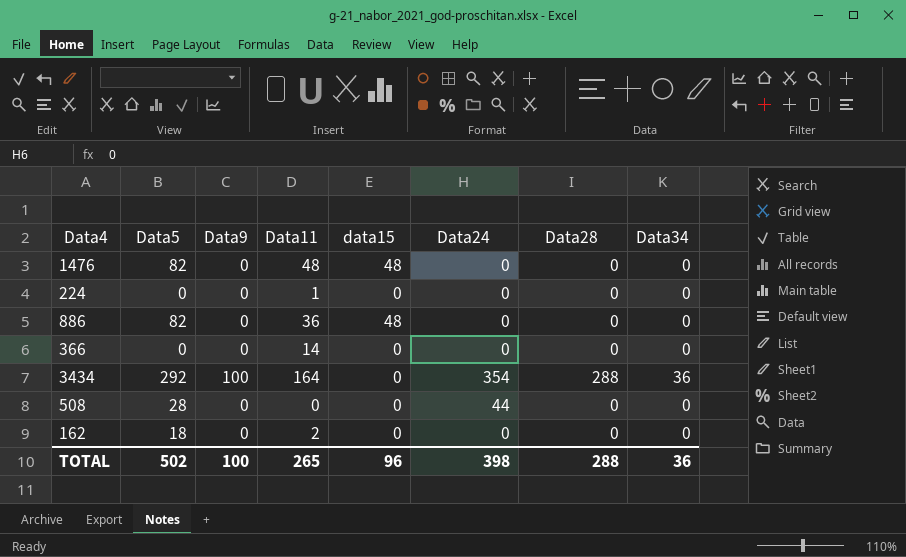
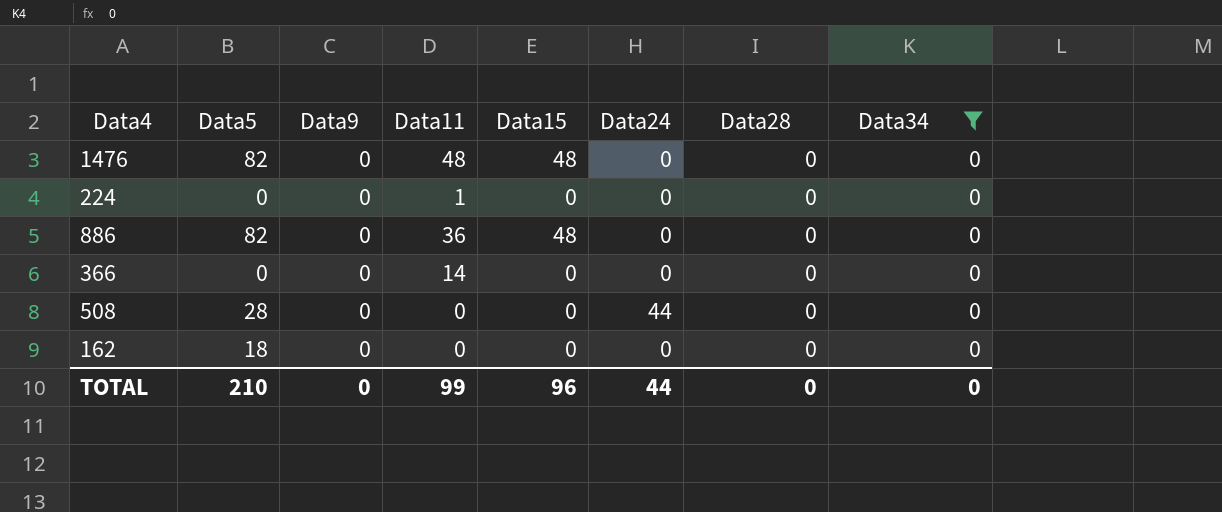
filter: none -> Data34 = 0
column name: data15 -> Data15
162 | Data11: 2 -> 0
TOTAL | Data5: 502 -> 210
TOTAL | Data9: 100 -> 0
TOTAL | Data11: 265 -> 99
TOTAL | Data24: 398 -> 44
TOTAL | Data28: 288 -> 0
TOTAL | Data34: 36 -> 0

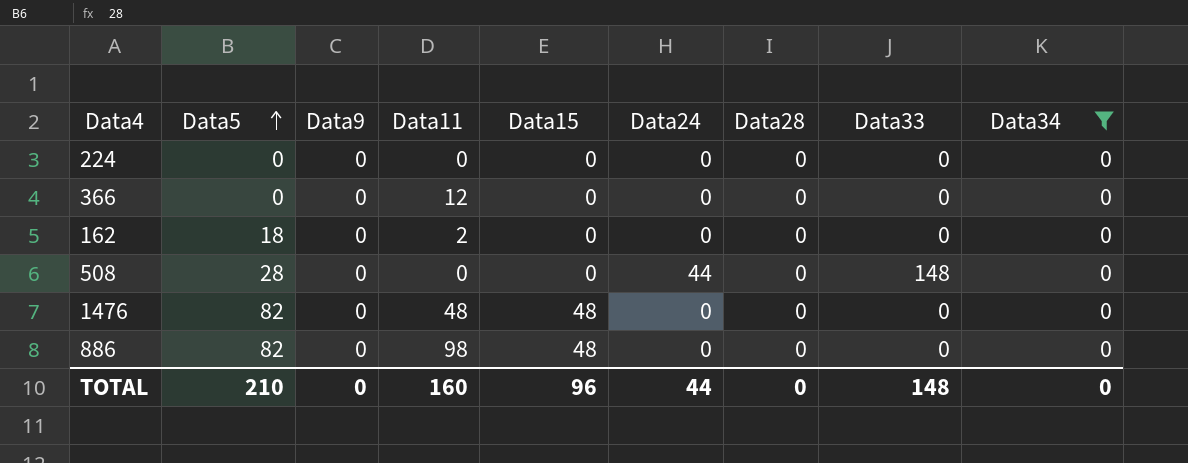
row order: none -> Data5 ascending
column Data33 | position: none -> 8
224 | Data11: 1 -> 0
366 | Data11: 14 -> 12
162 | Data11: 0 -> 2
886 | Data11: 36 -> 98
TOTAL | Data11: 99 -> 160

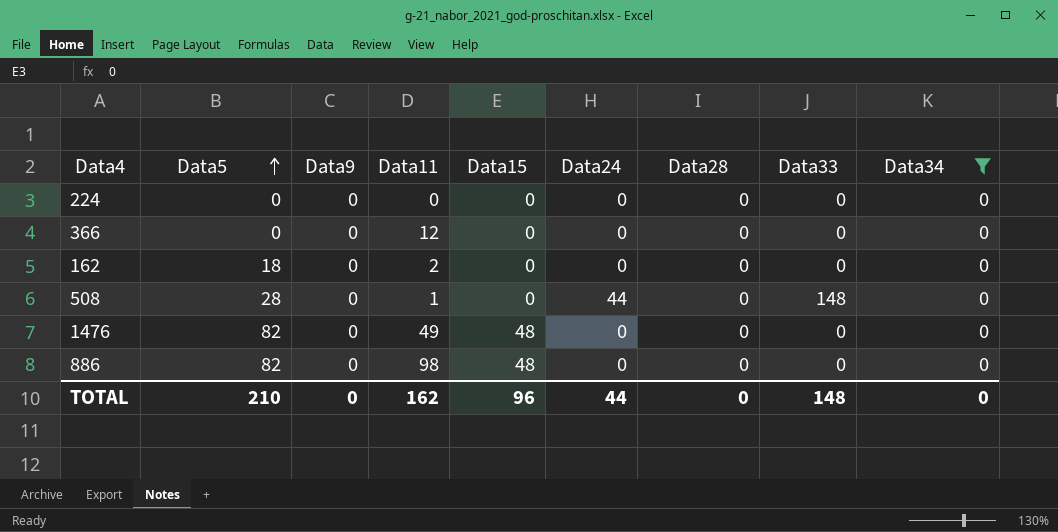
508 | Data11: 0 -> 1
1476 | Data11: 48 -> 49
TOTAL | Data11: 160 -> 162

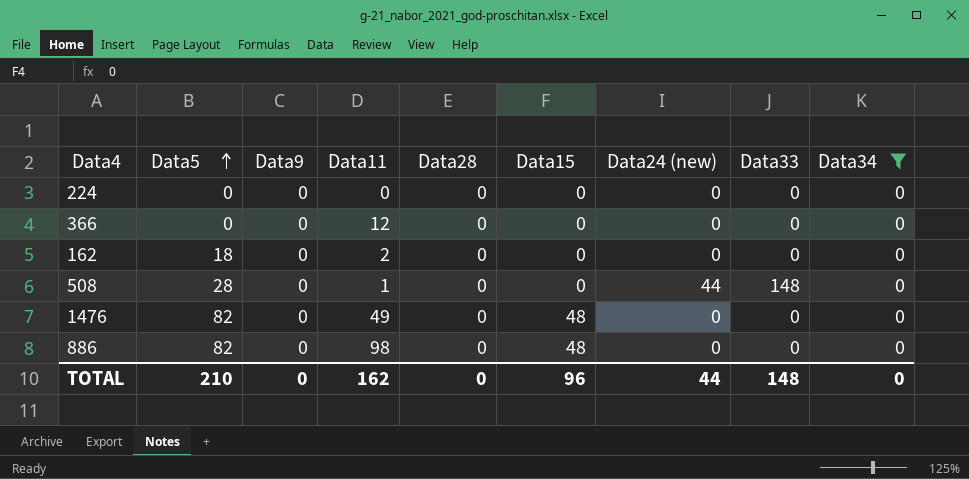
column Data28 | position: 7 -> 5
column name: Data24 -> Data24 (new)

